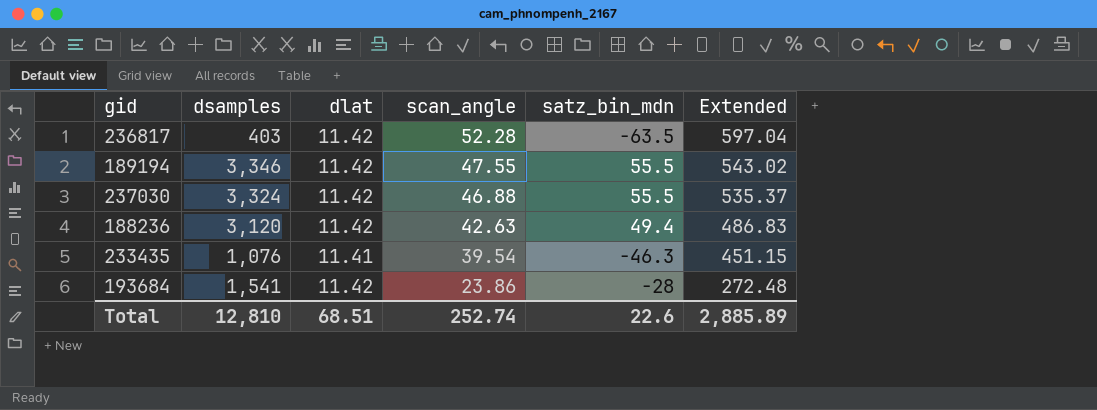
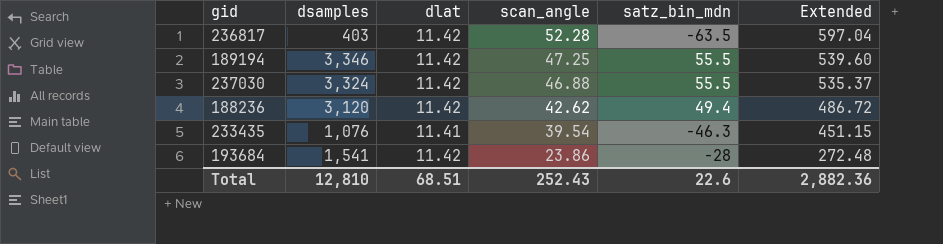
189194 | scan_angle: 47.55 -> 47.25
189194 | Extended: 543.02 -> 539.60
188236 | scan_angle: 42.63 -> 42.62
188236 | Extended: 486.83 -> 486.72
Total | scan_angle: 252.74 -> 252.43
Total | Extended: 2,885.89 -> 2,882.36

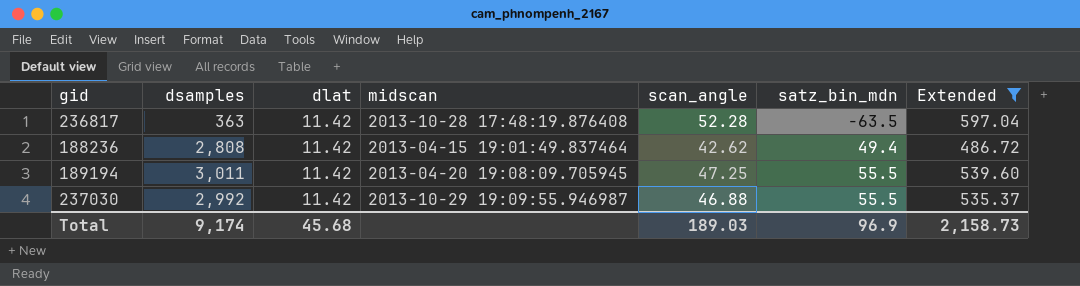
filter: none -> Extended >= 486.72
row order: scan_angle descending -> satz_bin_mdn ascending
column midscan | position: none -> 4
236817 | dsamples: 403 -> 363
188236 | dsamples: 3,120 -> 2,808
189194 | dsamples: 3,346 -> 3,011
237030 | dsamples: 3,324 -> 2,992
Total | dsamples: 12,810 -> 9,174
Total | dlat: 68.51 -> 45.68
Total | scan_angle: 252.43 -> 189.03
Total | satz_bin_mdn: 22.6 -> 96.9
Total | Extended: 2,882.36 -> 2,158.73

